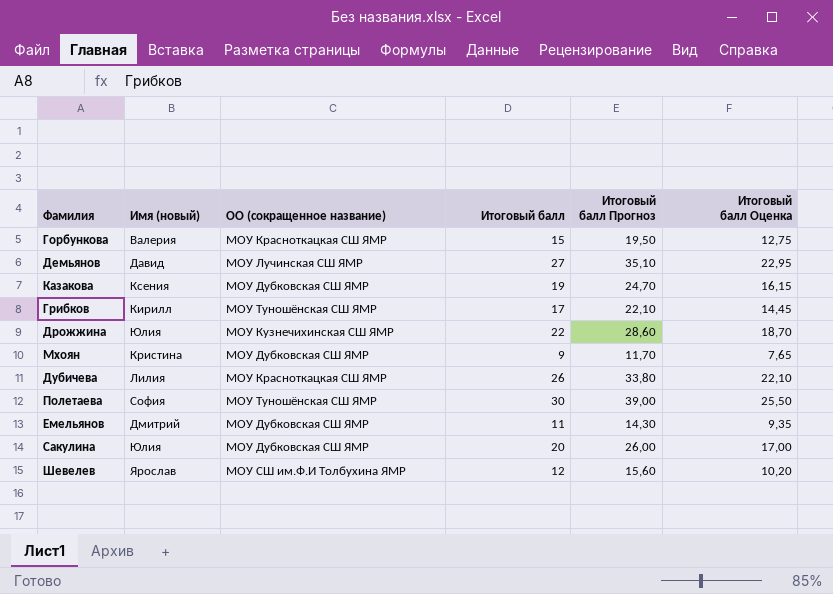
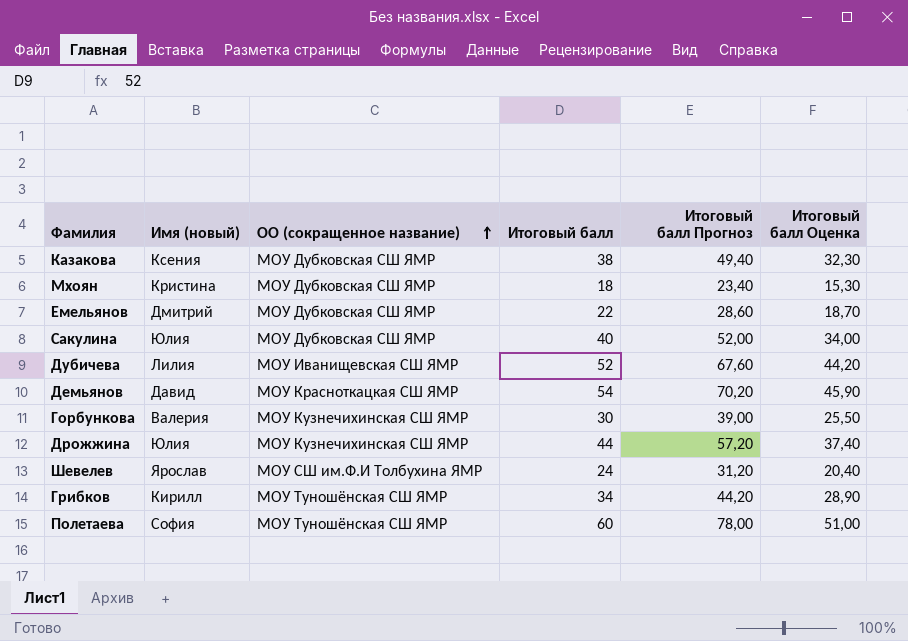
row order: none -> ОО (сокращенное название) ascending
Казакова | Итоговый балл: 19 -> 38
Казакова | Итоговый балл Прогноз: 24,70 -> 49,40
Казакова | Итоговый балл Оценка: 16,15 -> 32,30
Мхоян | Итоговый балл: 9 -> 18
Мхоян | Итоговый балл Прогноз: 11,70 -> 23,40
Мхоян | Итоговый балл Оценка: 7,65 -> 15,30
Емельянов | Итоговый балл: 11 -> 22
Емельянов | Итоговый балл Прогноз: 14,30 -> 28,60
Емельянов | Итоговый балл Оценка: 9,35 -> 18,70
Сакулина | Итоговый балл: 20 -> 40
Сакулина | Итоговый балл Прогноз: 26,00 -> 52,00
Сакулина | Итоговый балл Оценка: 17,00 -> 34,00
Дубичева | ОО (сокращенное название): МОУ Красноткацкая СШ ЯМР -> МОУ Иванищевская СШ ЯМР
Дубичева | Итоговый балл: 26 -> 52
Дубичева | Итоговый балл Прогноз: 33,80 -> 67,60
Дубичева | Итоговый балл Оценка: 22,10 -> 44,20
Демьянов | ОО (сокращенное название): МОУ Лучинская СШ ЯМР -> МОУ Красноткацкая СШ ЯМР
Демьянов | Итоговый балл: 27 -> 54
Демьянов | Итоговый балл Прогноз: 35,10 -> 70,20
Демьянов | Итоговый балл Оценка: 22,95 -> 45,90
Горбункова | ОО (сокращенное название): МОУ Красноткацкая СШ ЯМР -> МОУ Кузнечихинская СШ ЯМР
Горбункова | Итоговый балл: 15 -> 30
Горбункова | Итоговый балл Прогноз: 19,50 -> 39,00
Горбункова | Итоговый балл Оценка: 12,75 -> 25,50
Дрожжина | Итоговый балл: 22 -> 44
Дрожжина | Итоговый балл Прогноз: 28,60 -> 57,20
Дрожжина | Итоговый балл Оценка: 18,70 -> 37,40
Шевелев | Итоговый балл: 12 -> 24
Шевелев | Итоговый балл Прогноз: 15,60 -> 31,20
Шевелев | Итоговый балл Оценка: 10,20 -> 20,40
Грибков | Итоговый балл: 17 -> 34
Грибков | Итоговый балл Прогноз: 22,10 -> 44,20
Грибков | Итоговый балл Оценка: 14,45 -> 28,90
Полетаева | Итоговый балл: 30 -> 60
Полетаева | Итоговый балл Прогноз: 39,00 -> 78,00
Полетаева | Итоговый балл Оценка: 25,50 -> 51,00

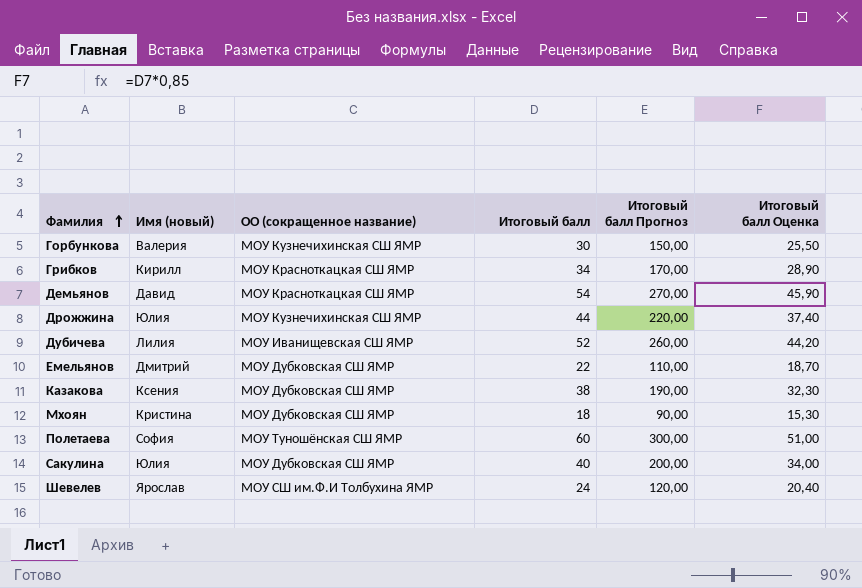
row order: ОО (сокращенное название) ascending -> Фамилия ascending
column Итоговый балл Прогноз | formula: [Итоговый балл] * 1,3 -> [Итоговый балл] * 5
Грибков | ОО (сокращенное название): МОУ Туношёнская СШ ЯМР -> МОУ Красноткацкая СШ ЯМР

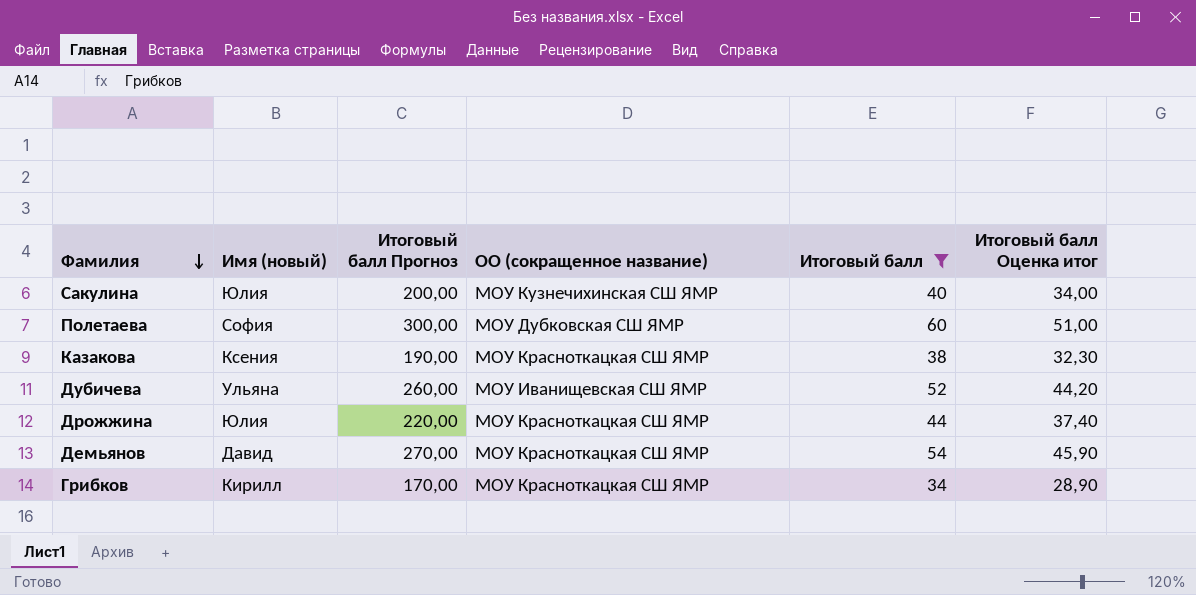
filter: none -> Итоговый балл >= 34
row order: Фамилия ascending -> Фамилия descending
column Итоговый балл Прогноз | position: 5 -> 3
column name: Итоговый балл Оценка -> Итоговый балл Оценка итог
Сакулина | ОО (сокращенное название): МОУ Дубковская СШ ЯМР -> МОУ Кузнечихинская СШ ЯМР
Полетаева | ОО (сокращенное название): МОУ Туношёнская СШ ЯМР -> МОУ Дубковская СШ ЯМР
Казакова | ОО (сокращенное название): МОУ Дубковская СШ ЯМР -> МОУ Красноткацкая СШ ЯМР
Дубичева | Имя (новый): Лилия -> Ульяна
Дрожжина | ОО (сокращенное название): МОУ Кузнечихинская СШ ЯМР -> МОУ Красноткацкая СШ ЯМР

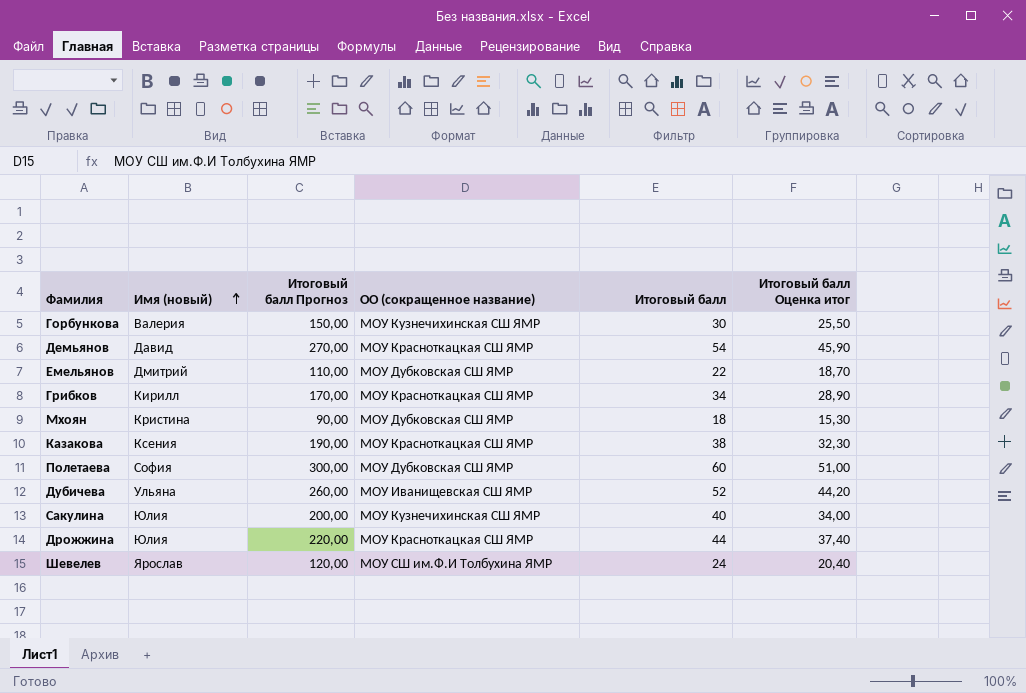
filter: Итоговый балл >= 34 -> none
row order: Фамилия descending -> Имя (новый) ascending

